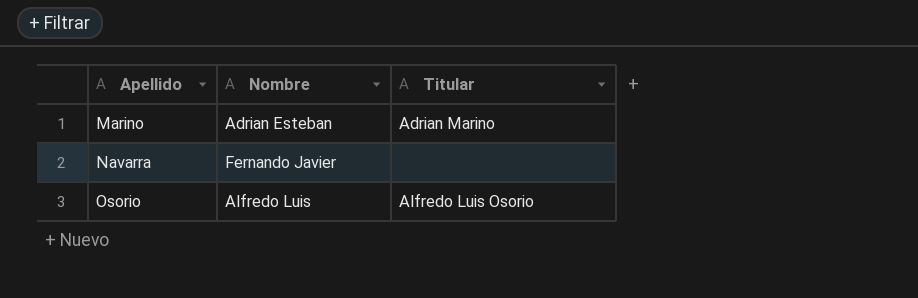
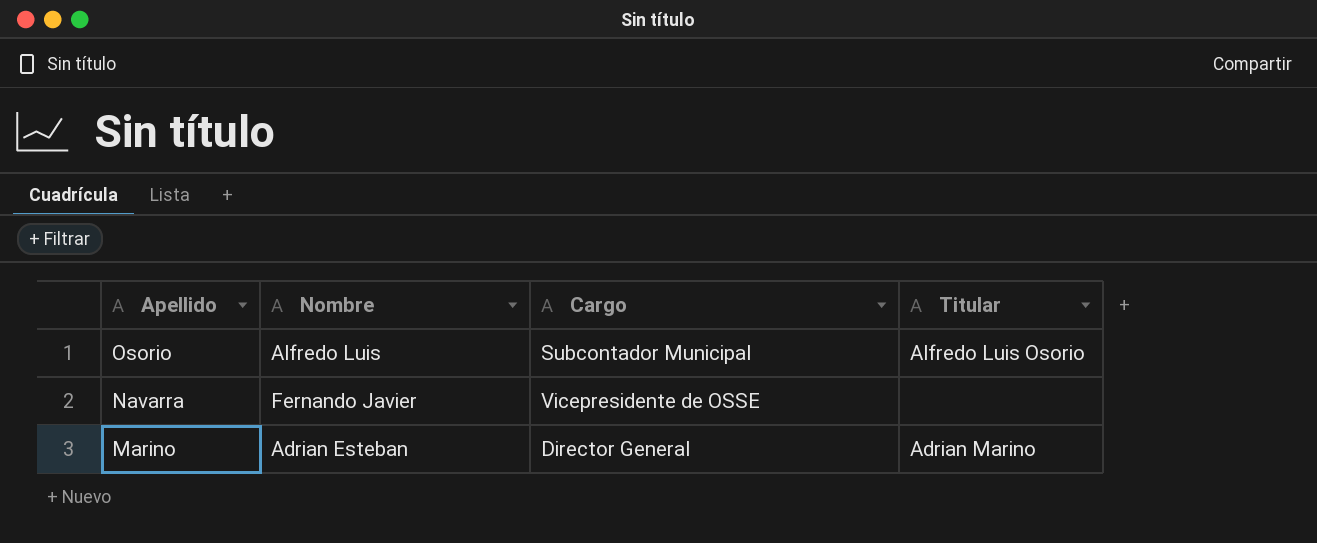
row order: Apellido ascending -> Apellido descending
column Cargo | position: none -> 3

